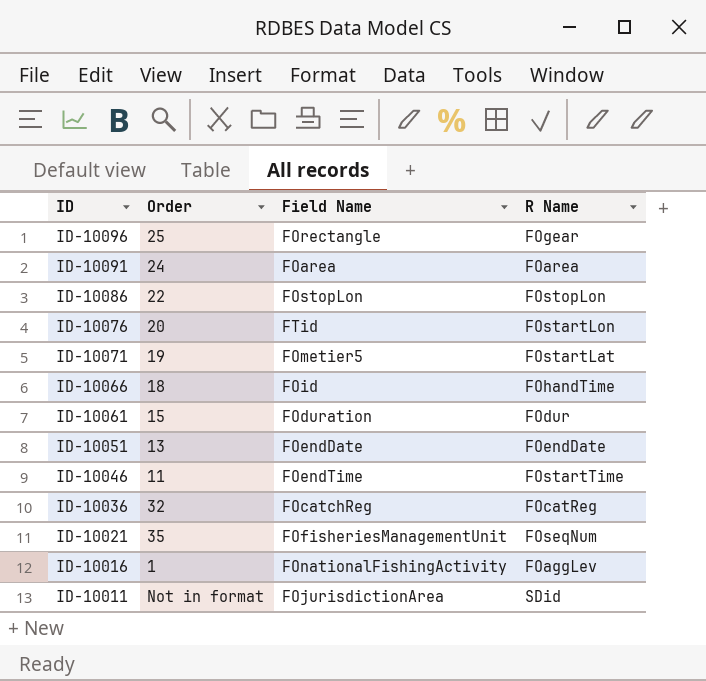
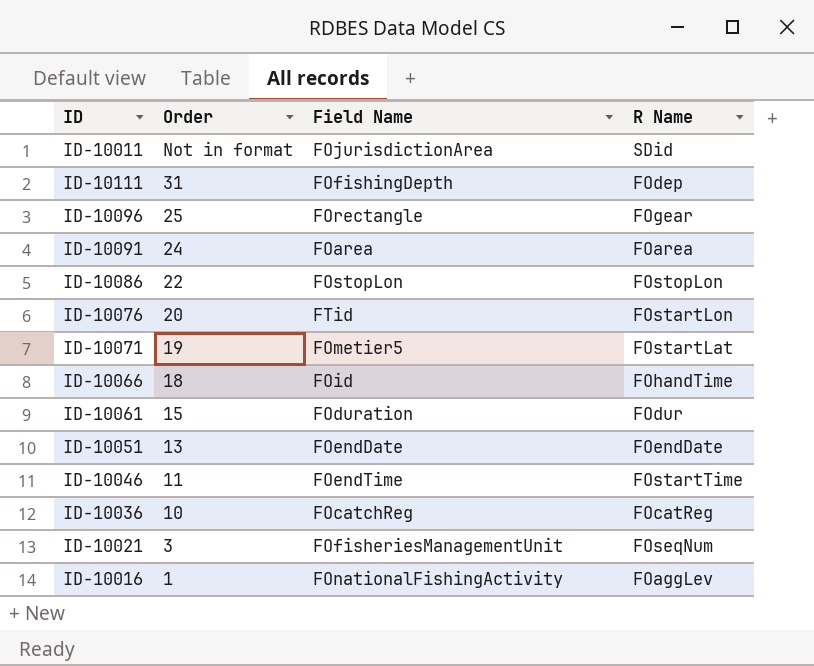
row order: ID descending -> Order descending
row ID-10111: none -> 31 | FOfishingDepth | FOdep
ID-10036 | Order: 32 -> 10
ID-10021 | Order: 35 -> 3

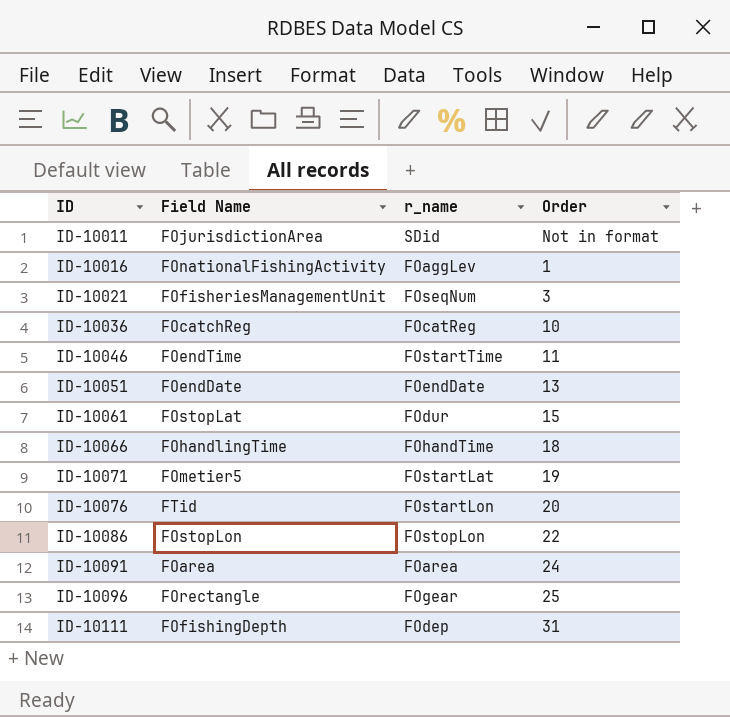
row order: Order descending -> ID ascending
column name: R Name -> r_name
column Order | position: 2 -> 4
ID-10061 | Field Name: FOduration -> FOstopLat
ID-10066 | Field Name: FOid -> FOhandlingTime

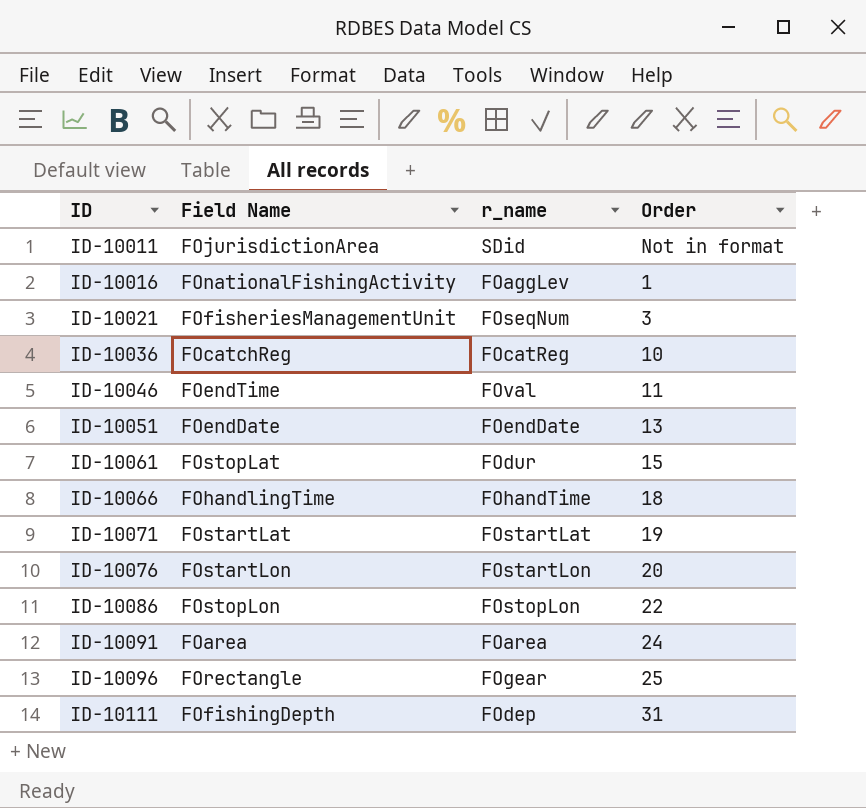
ID-10046 | r_name: FOstartTime -> FOval
ID-10071 | Field Name: FOmetier5 -> FOstartLat
ID-10076 | Field Name: FTid -> FOstartLon

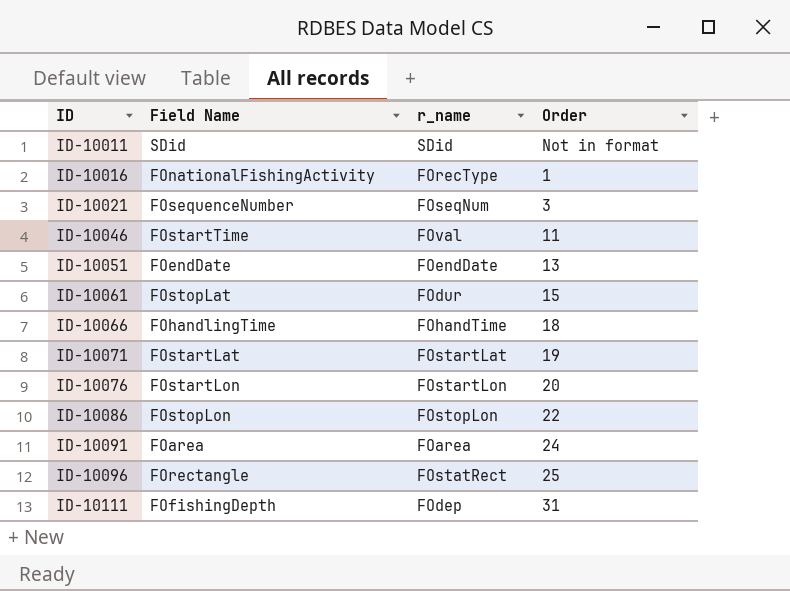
row ID-10036: FOcatchReg | FOcatReg | 10 -> none
ID-10011 | Field Name: FOjurisdictionArea -> SDid
ID-10016 | r_name: FOaggLev -> FOrecType
ID-10021 | Field Name: FOfisheriesManagementUnit -> FOsequenceNumber
ID-10046 | Field Name: FOendTime -> FOstartTime
ID-10096 | r_name: FOgear -> FOstatRect

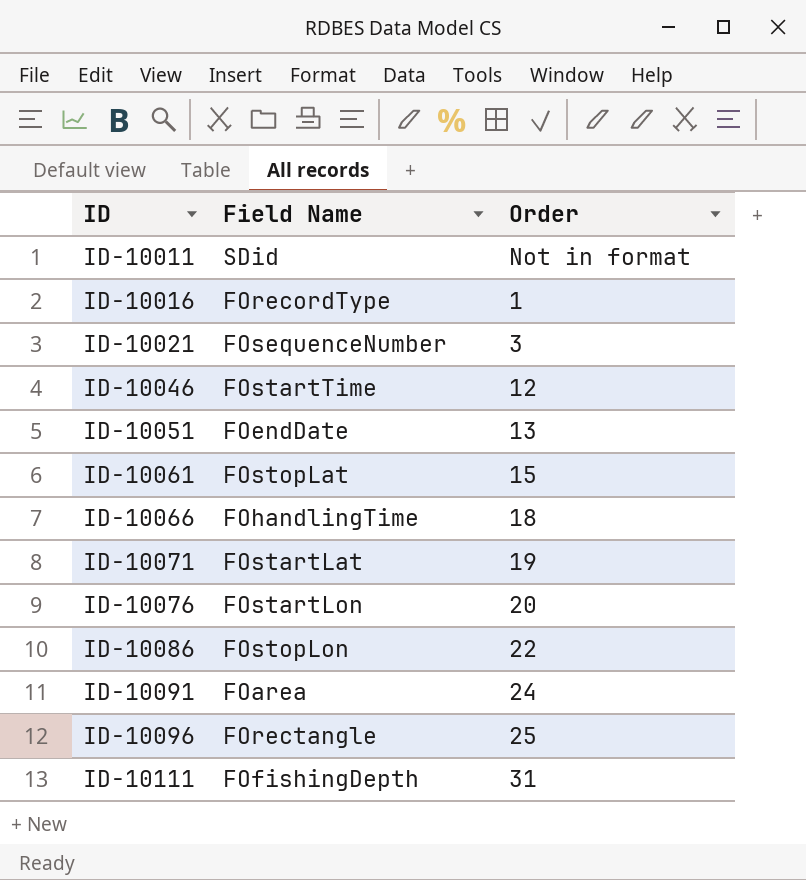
column r_name | position: 3 -> none
ID-10016 | Field Name: FOnationalFishingActivity -> FOrecordType
ID-10046 | Order: 11 -> 12

